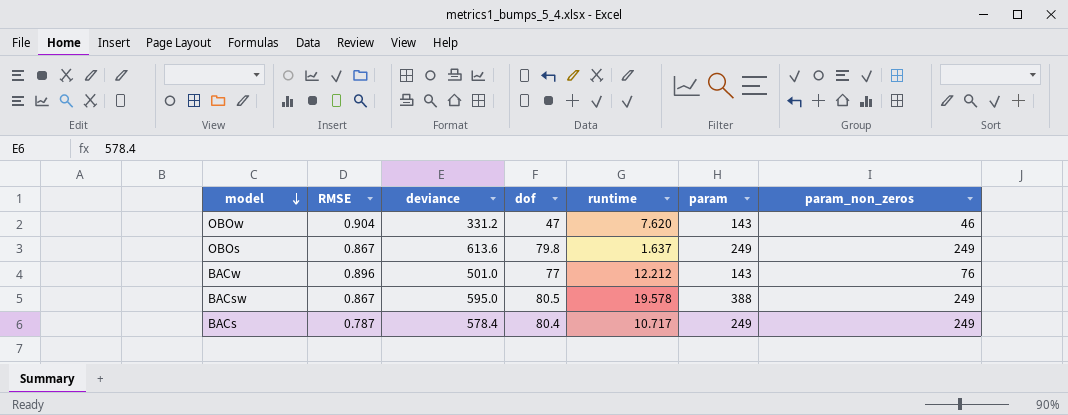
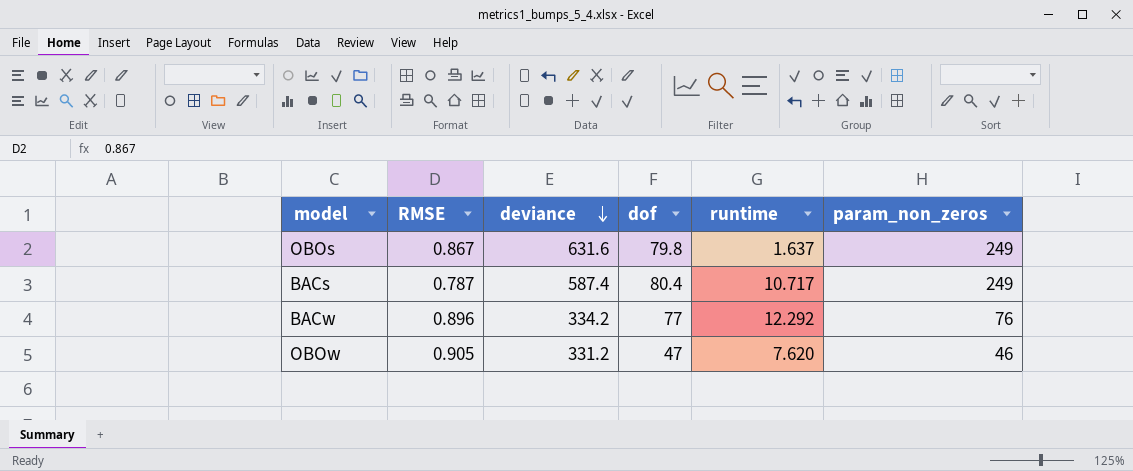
row order: model descending -> deviance descending
column param | position: 6 -> none
row BACsw: 0.867 | 595.0 | 80.5 | 19.578 | 388 | 249 -> none
OBOs | deviance: 613.6 -> 631.6
BACs | deviance: 578.4 -> 587.4
BACw | deviance: 501.0 -> 334.2
BACw | runtime: 12.212 -> 12.292
OBOw | RMSE: 0.904 -> 0.905

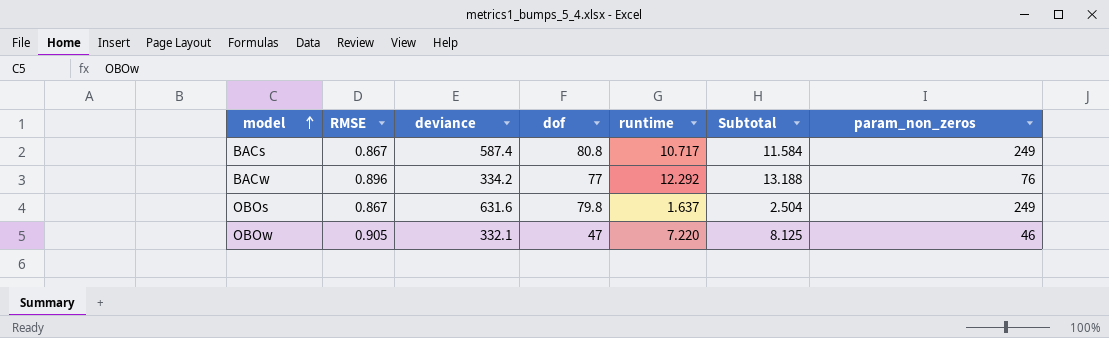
row order: deviance descending -> model ascending
column Subtotal | formula: none -> [RMSE] + [runtime]
BACs | RMSE: 0.787 -> 0.867
BACs | dof: 80.4 -> 80.8
OBOw | deviance: 331.2 -> 332.1
OBOw | runtime: 7.620 -> 7.220

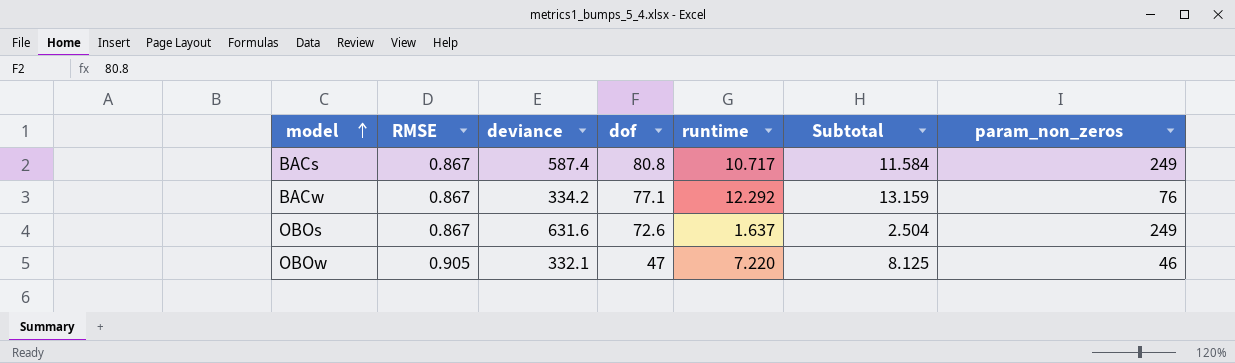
BACw | RMSE: 0.896 -> 0.867
BACw | dof: 77 -> 77.1
BACw | Subtotal: 13.188 -> 13.159
OBOs | dof: 79.8 -> 72.6

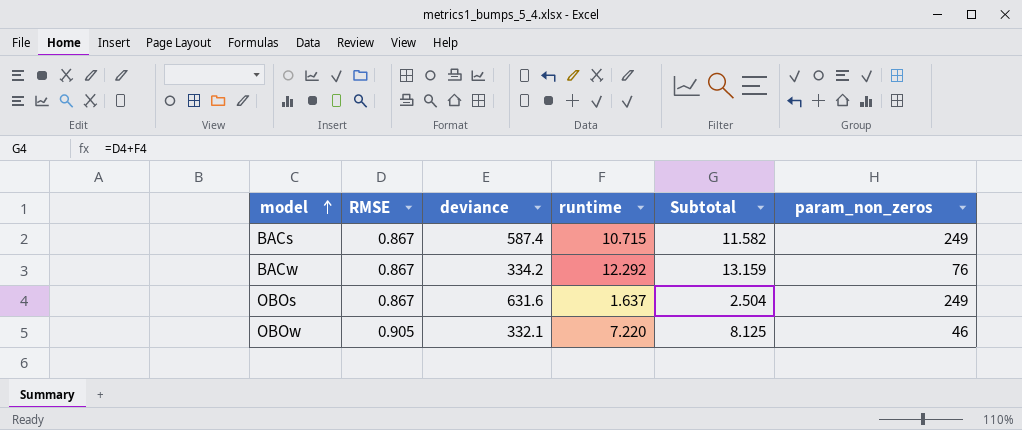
column dof | position: 4 -> none
BACs | runtime: 10.717 -> 10.715
BACs | Subtotal: 11.584 -> 11.582

